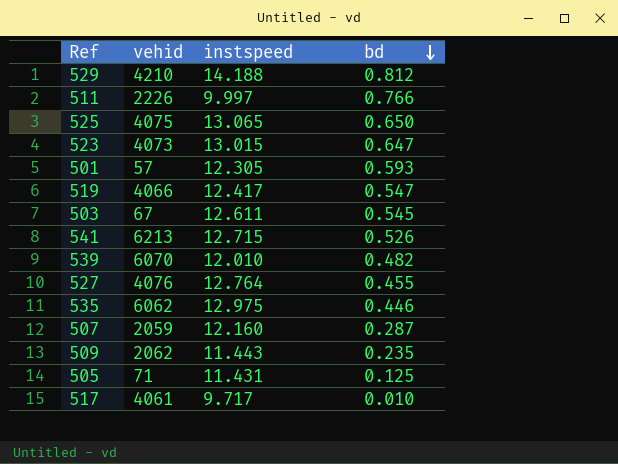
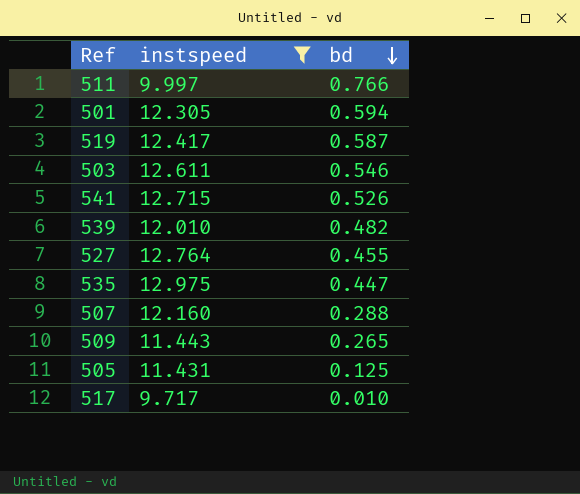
filter: none -> instspeed <= 12.975
column vehid | position: 2 -> none
501 | bd: 0.593 -> 0.594
519 | bd: 0.547 -> 0.587
503 | bd: 0.545 -> 0.546
535 | bd: 0.446 -> 0.447
507 | bd: 0.287 -> 0.288
509 | bd: 0.235 -> 0.265

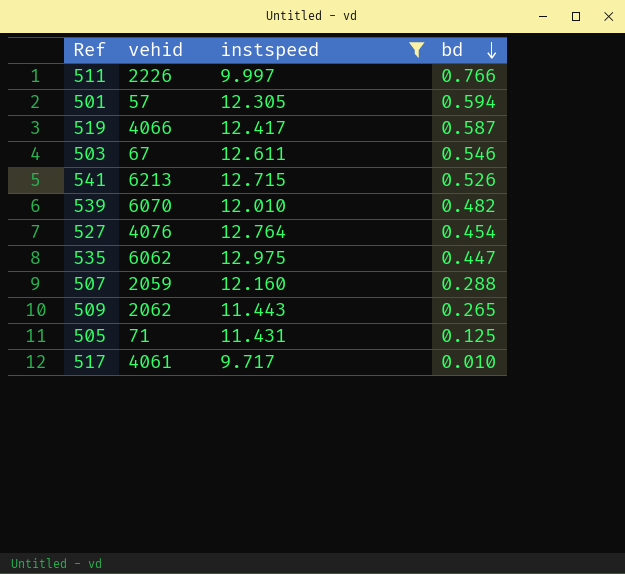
column vehid | position: none -> 2
527 | bd: 0.455 -> 0.454

